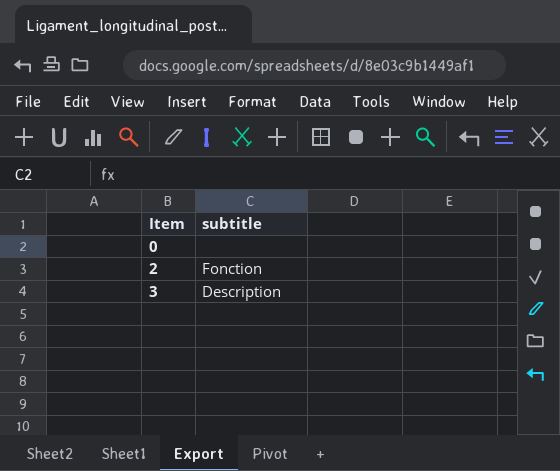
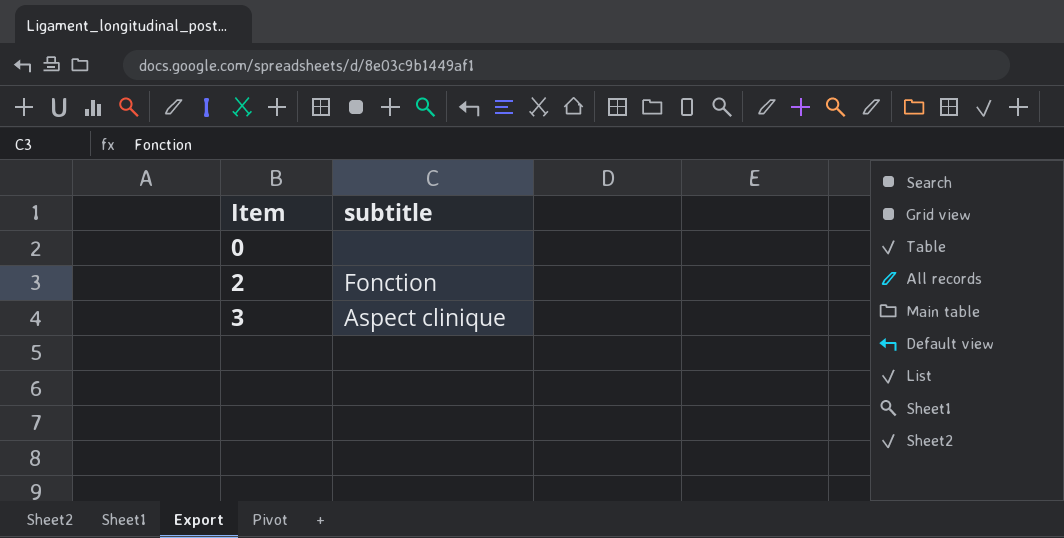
3 | subtitle: Description -> Aspect clinique

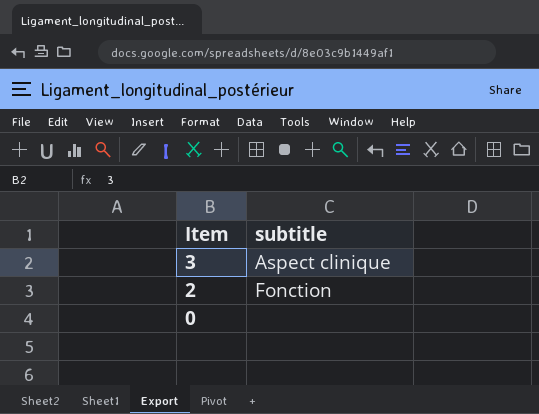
row order: Item ascending -> Item descending

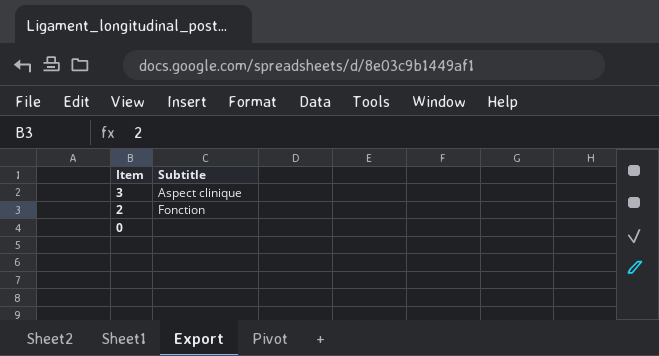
column name: subtitle -> Subtitle

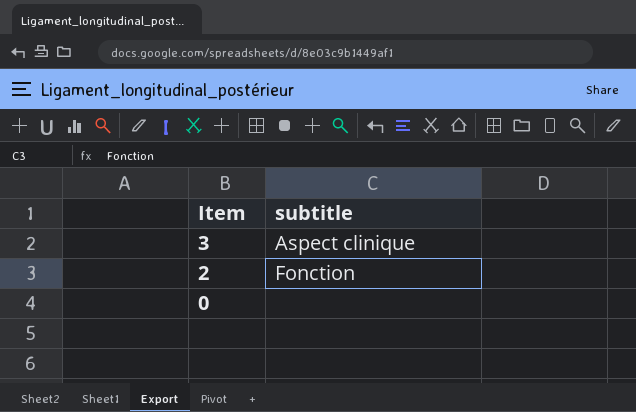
column name: Subtitle -> subtitle

